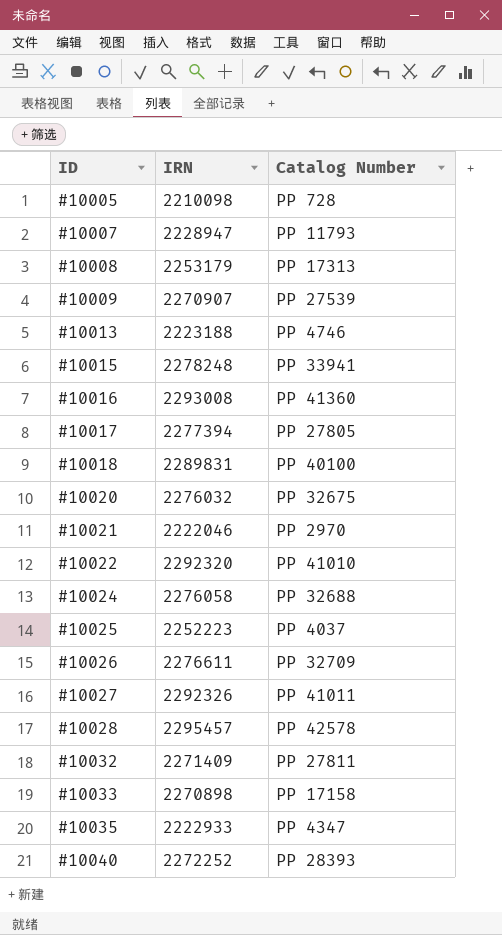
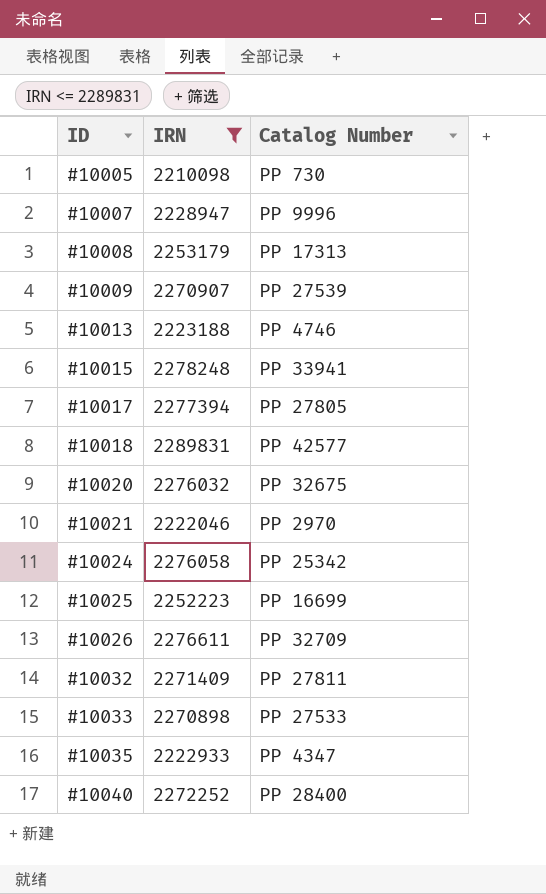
filter: none -> IRN <= 2289831
#10005 | Catalog Number: PP 728 -> PP 730
#10007 | Catalog Number: PP 11793 -> PP 9996
#10018 | Catalog Number: PP 40100 -> PP 42577
#10024 | Catalog Number: PP 32688 -> PP 25342
#10025 | Catalog Number: PP 4037 -> PP 16699
#10033 | Catalog Number: PP 17158 -> PP 27533
#10040 | Catalog Number: PP 28393 -> PP 28400

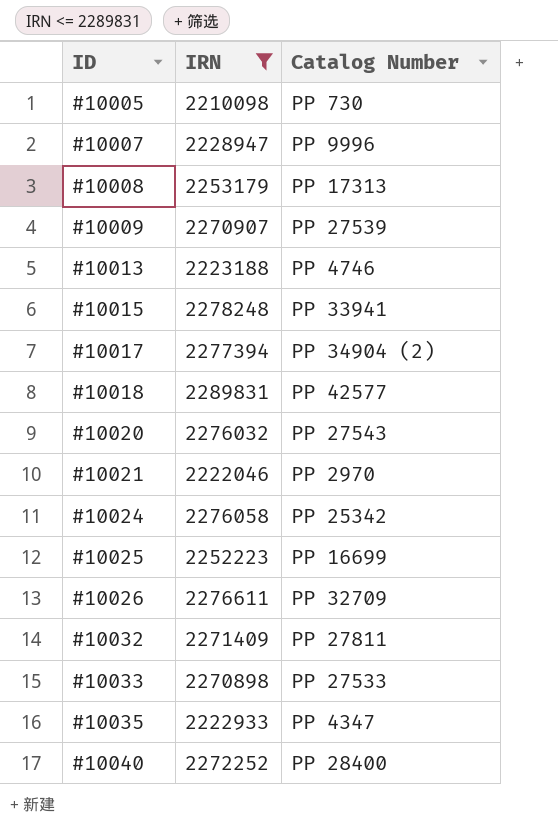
#10017 | Catalog Number: PP 27805 -> PP 34904 (2)
#10020 | Catalog Number: PP 32675 -> PP 27543

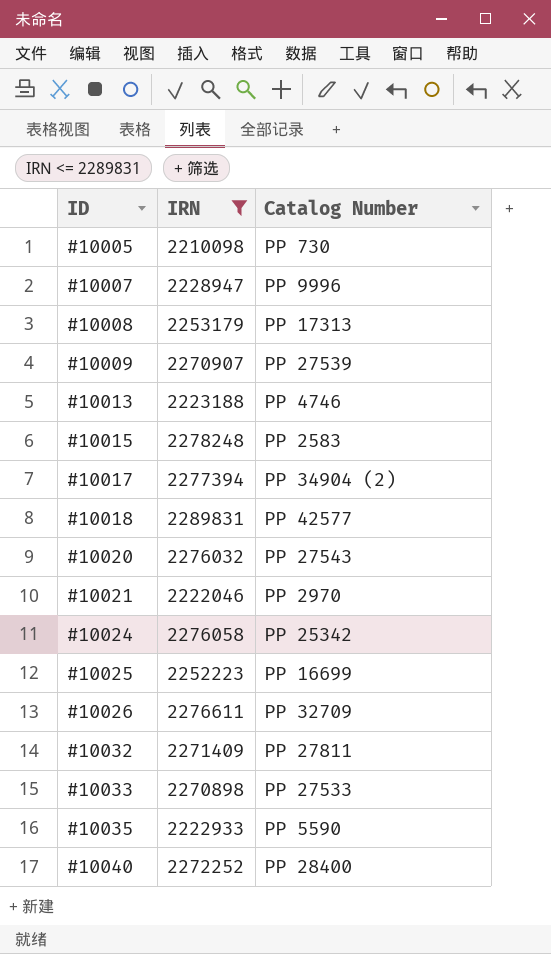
#10015 | Catalog Number: PP 33941 -> PP 2583
#10035 | Catalog Number: PP 4347 -> PP 5590

